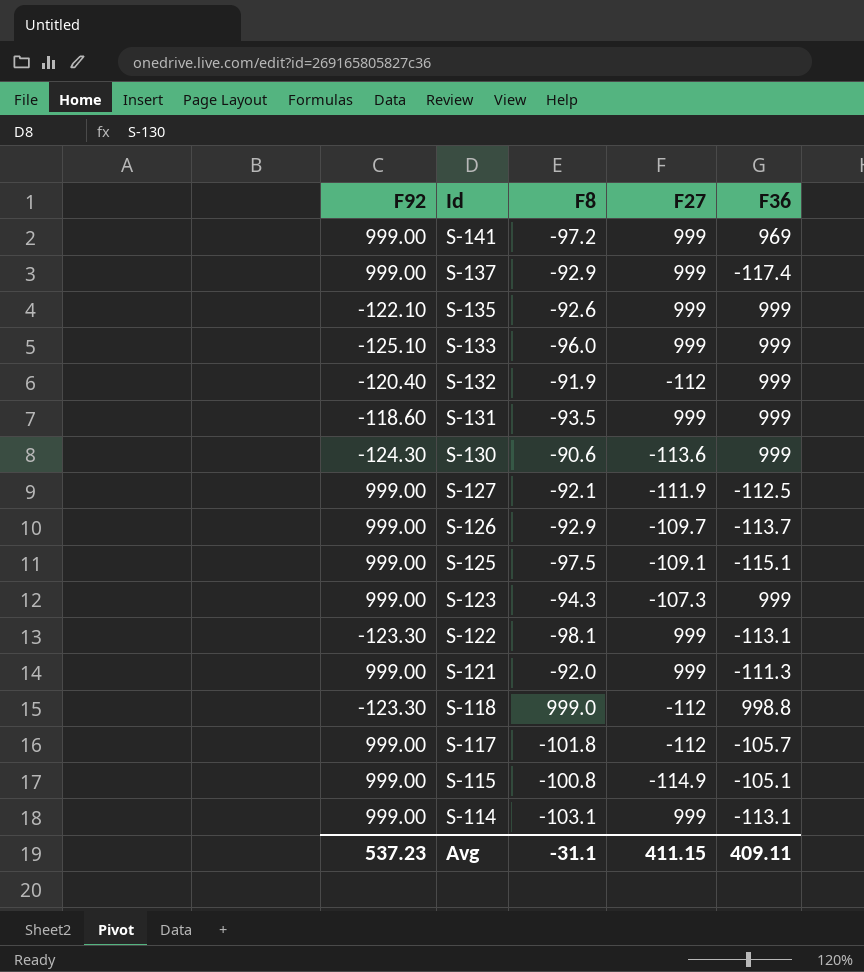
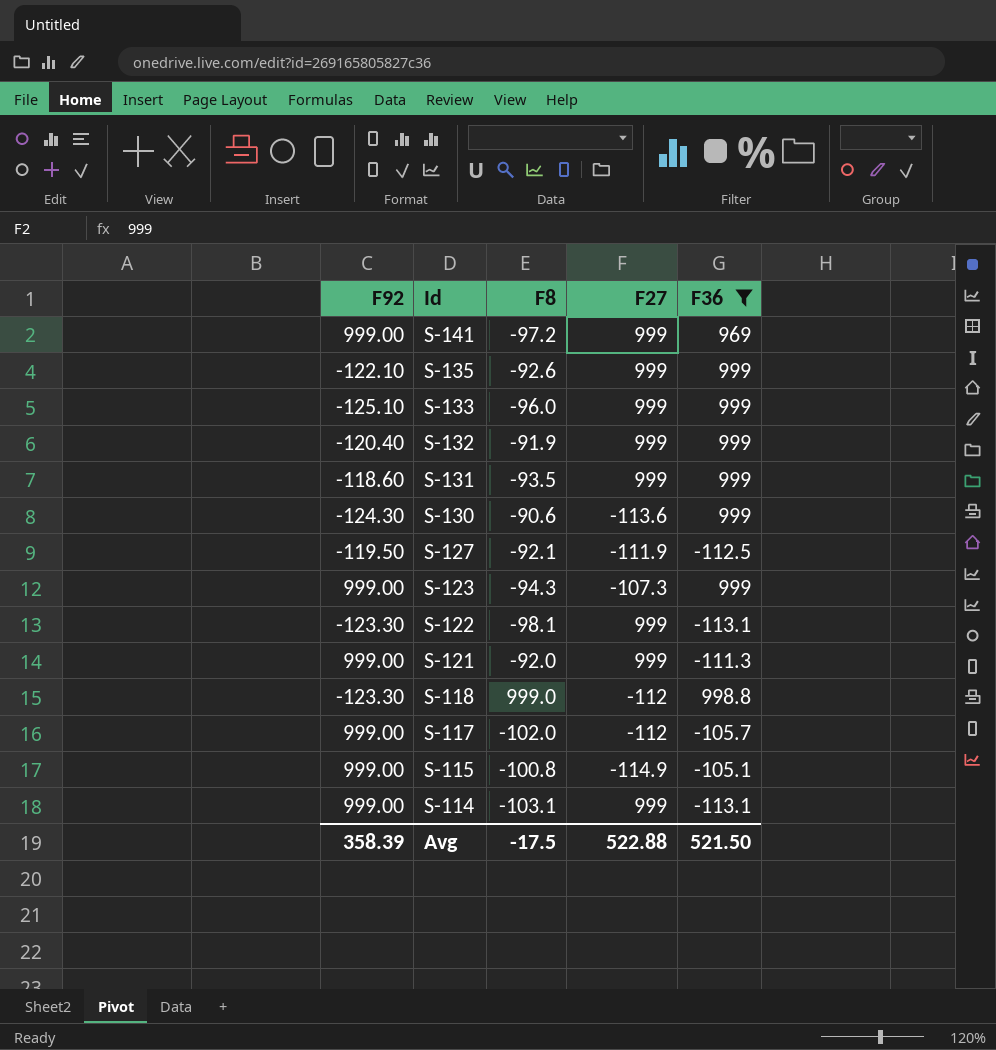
filter: none -> F36 >= -113.1
S-132 | F27: -112 -> 999
S-127 | F92: 999.00 -> -119.50
S-117 | F8: -101.8 -> -102.0
Avg | F92: 537.23 -> 358.39
Avg | F8: -31.1 -> -17.5
Avg | F27: 411.15 -> 522.88
Avg | F36: 409.11 -> 521.50

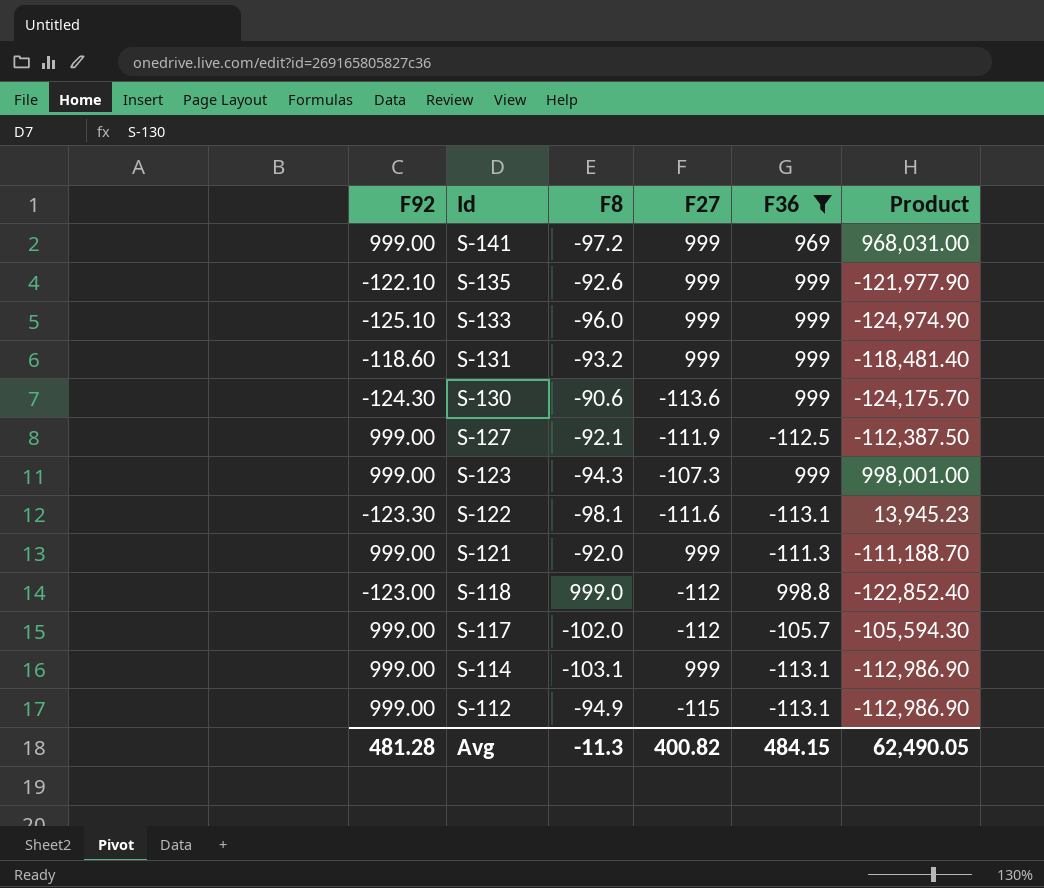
column Product | formula: none -> [F92] * [F36]
row S-132: -120.40 | -91.9 | 999 | 999 -> none
row S-115: 999.00 | -100.8 | -114.9 | -105.1 -> none
S-131 | F8: -93.5 -> -93.2
S-127 | F92: -119.50 -> 999.00
S-122 | F27: 999 -> -111.6
S-118 | F92: -123.30 -> -123.00
row S-112: none -> 999.00 | -94.9 | -115 | -113.1 | -112,986.90
Avg | F92: 358.39 -> 481.28
Avg | F8: -17.5 -> -11.3
Avg | F27: 522.88 -> 400.82
Avg | F36: 521.50 -> 484.15

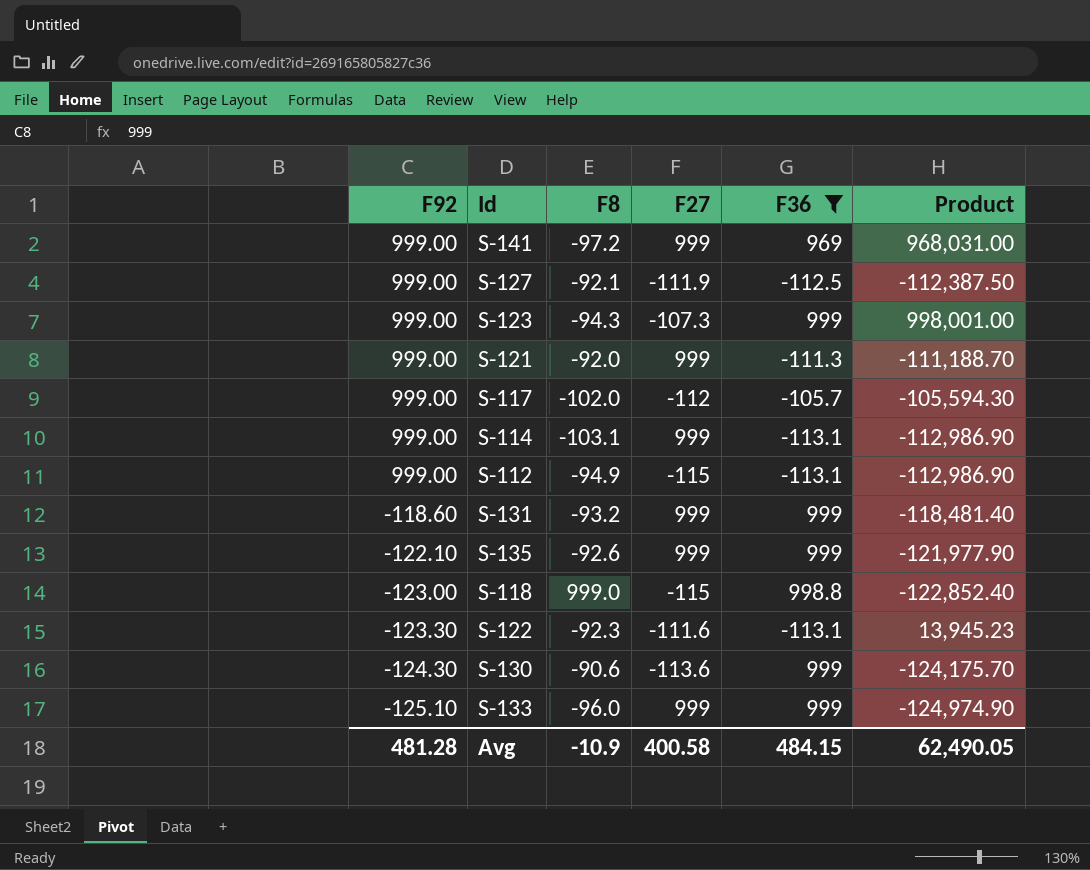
row order: Id descending -> F92 descending
S-118 | F27: -112 -> -115
S-122 | F8: -98.1 -> -92.3
Avg | F8: -11.3 -> -10.9
Avg | F27: 400.82 -> 400.58

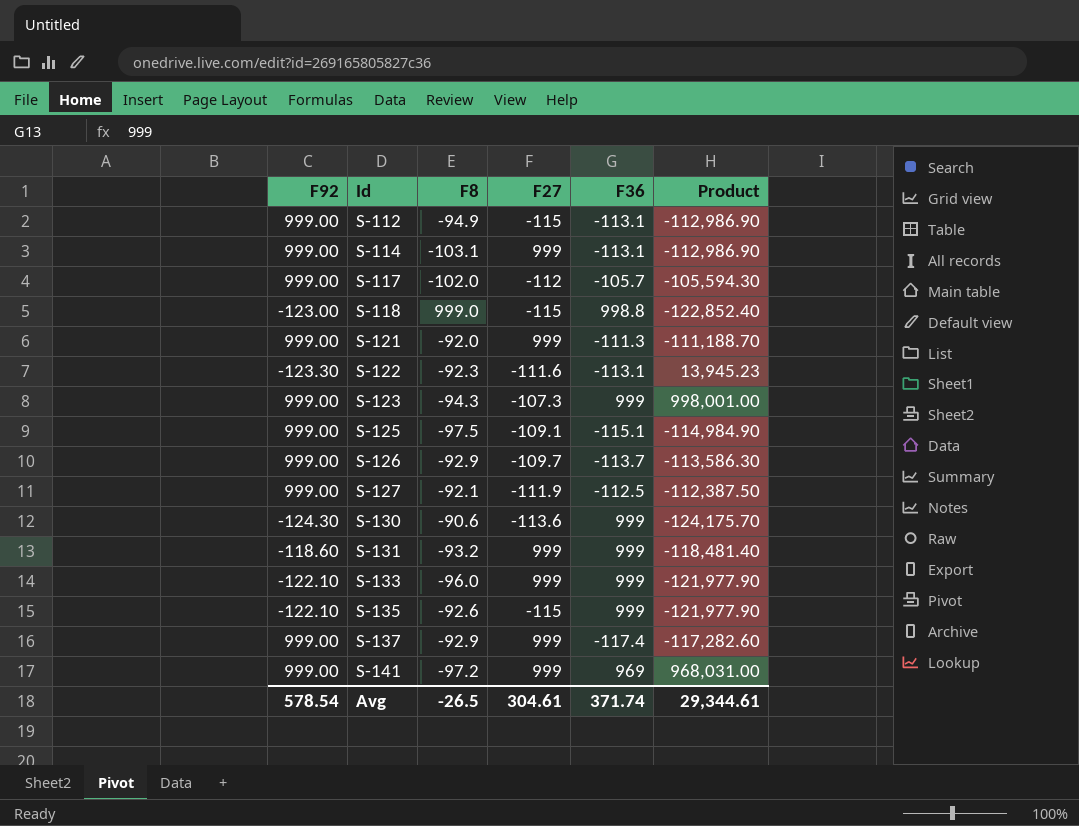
filter: F36 >= -113.1 -> none
row order: F92 descending -> Id ascending
S-133 | F92: -125.10 -> -122.10
S-133 | Product: -124,974.90 -> -121,977.90
S-135 | F27: 999 -> -115
Avg | F92: 481.28 -> 578.54
Avg | F8: -10.9 -> -26.5
Avg | F27: 400.58 -> 304.61
Avg | F36: 484.15 -> 371.74
Avg | Product: 62,490.05 -> 29,344.61

